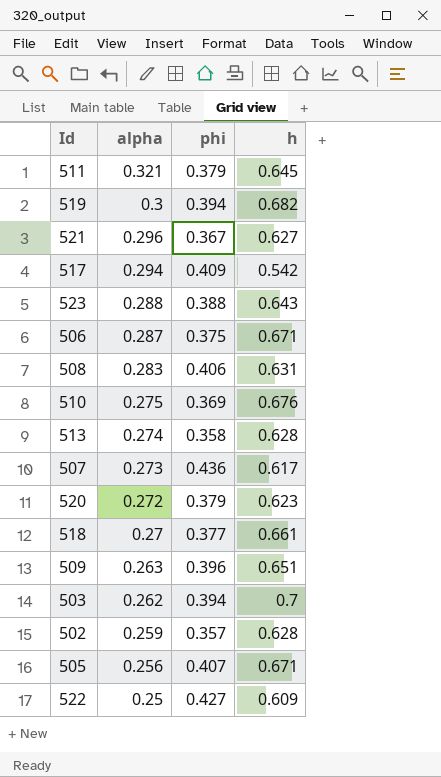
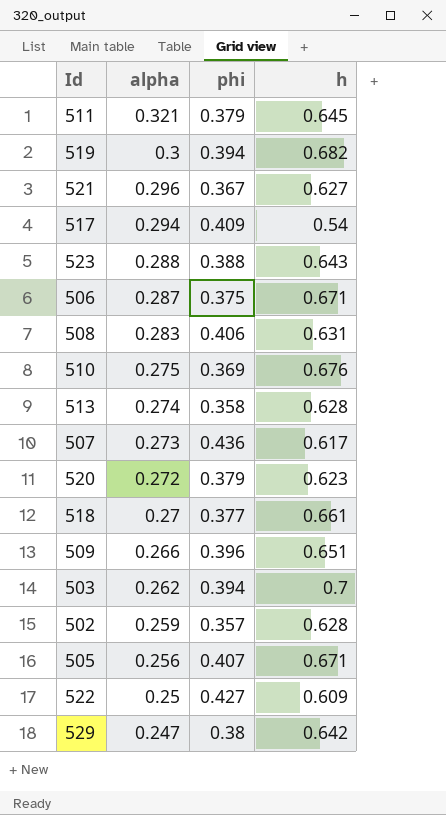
517 | h: 0.542 -> 0.54
509 | alpha: 0.263 -> 0.266
row 529: none -> 0.247 | 0.38 | 0.642

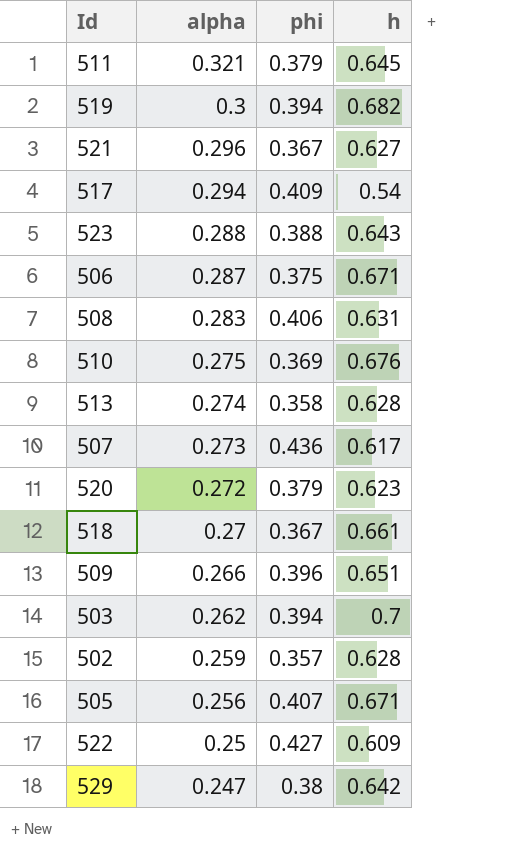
518 | phi: 0.377 -> 0.367

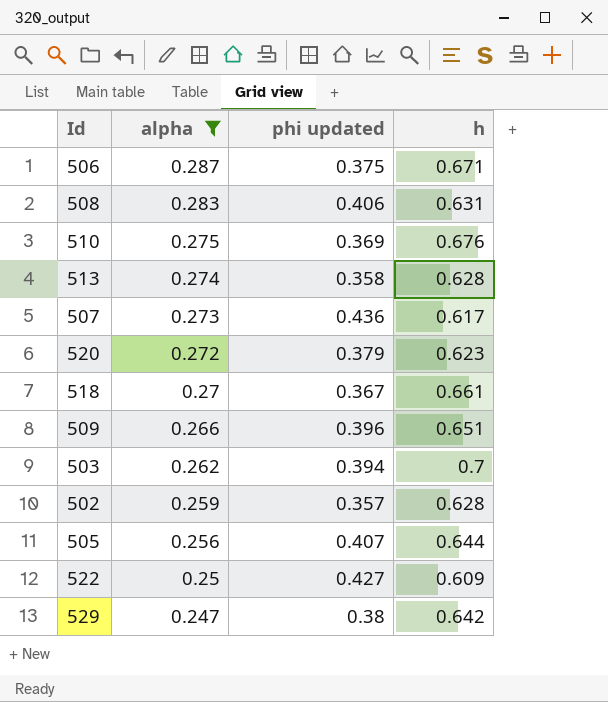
filter: none -> alpha <= 0.287
column name: phi -> phi updated
505 | h: 0.671 -> 0.644

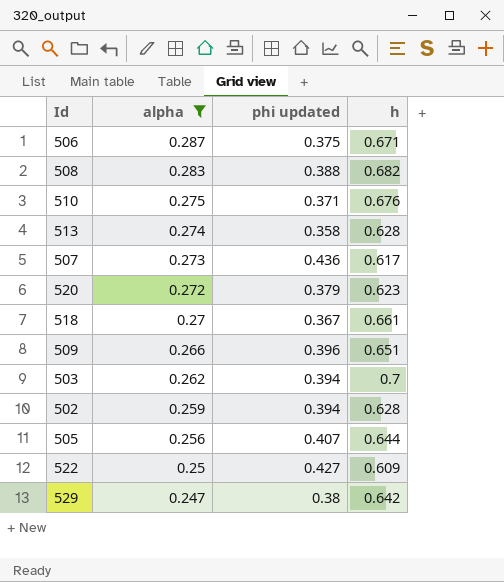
508 | phi updated: 0.406 -> 0.388
508 | h: 0.631 -> 0.682
510 | phi updated: 0.369 -> 0.371
502 | phi updated: 0.357 -> 0.394

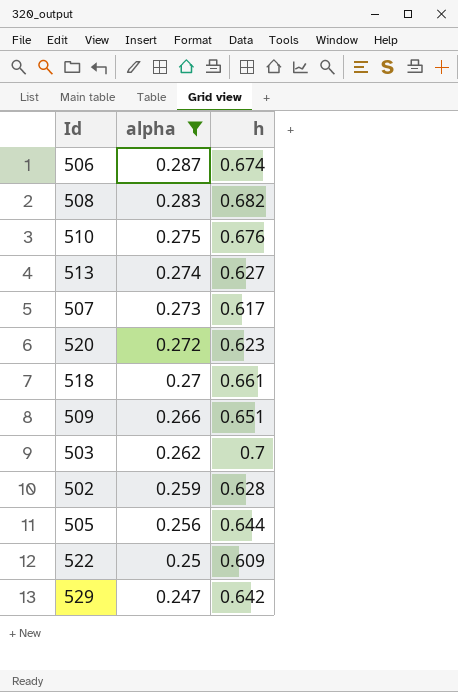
column phi updated | position: 3 -> none
506 | h: 0.671 -> 0.674
513 | h: 0.628 -> 0.627

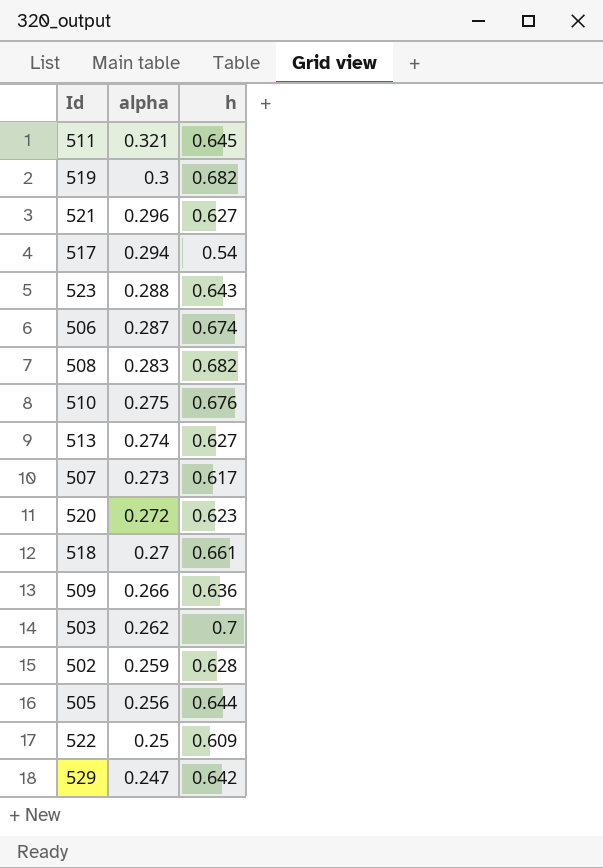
filter: alpha <= 0.287 -> none
509 | h: 0.651 -> 0.636

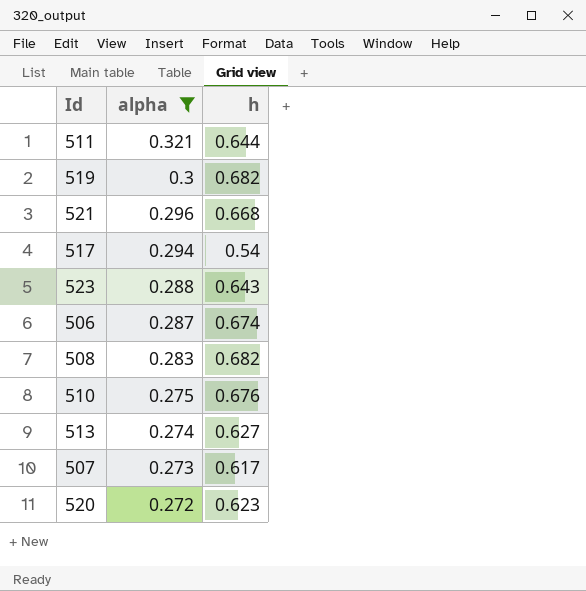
filter: none -> alpha >= 0.272
511 | h: 0.645 -> 0.644
521 | h: 0.627 -> 0.668

